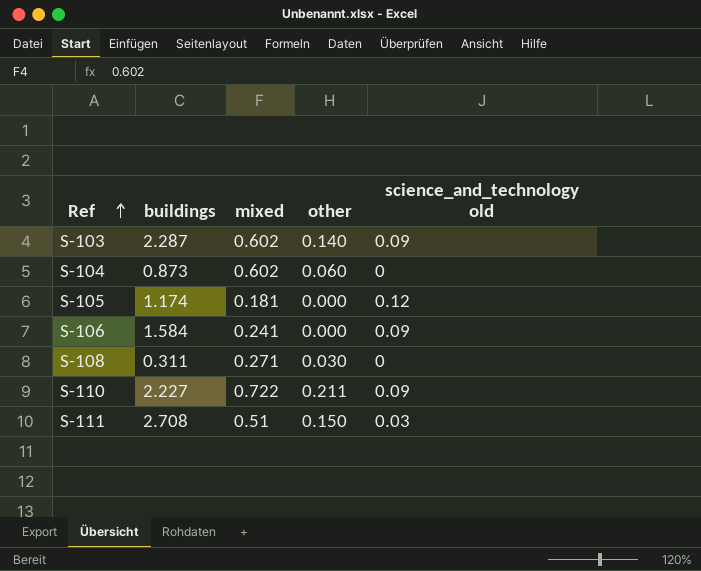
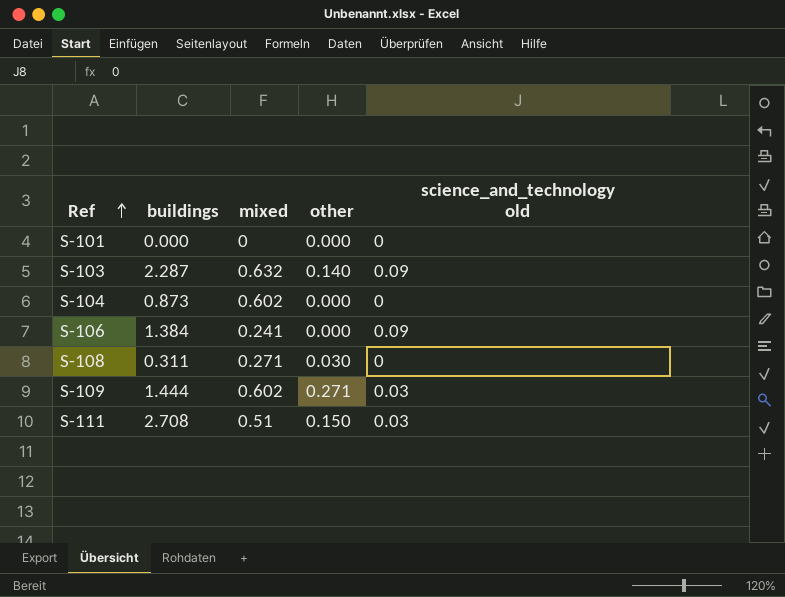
row S-105: 1.174 | 0.181 | 0.000 | 0.12 -> none
row S-110: 2.227 | 0.722 | 0.211 | 0.09 -> none
row S-101: none -> 0.000 | 0 | 0.000 | 0
S-103 | mixed: 0.602 -> 0.632
S-104 | other: 0.060 -> 0.000
S-106 | buildings: 1.584 -> 1.384
row S-109: none -> 1.444 | 0.602 | 0.271 | 0.03

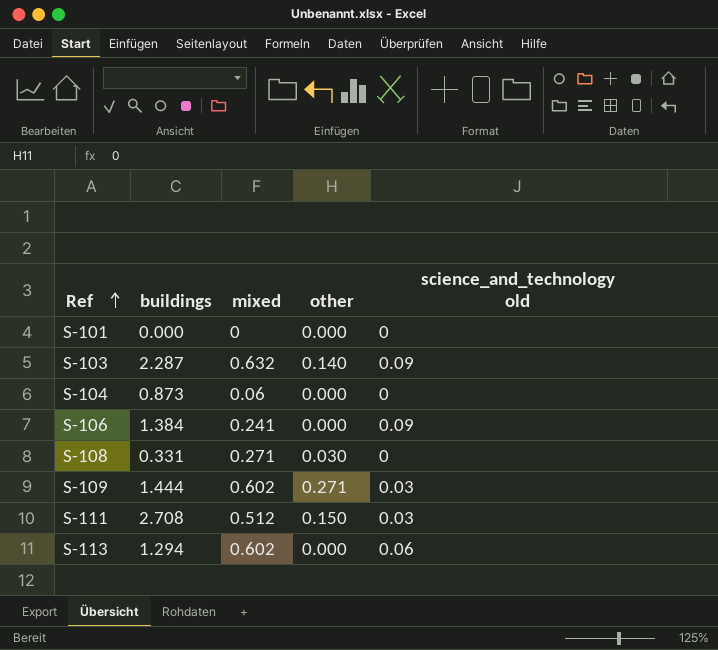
S-104 | mixed: 0.602 -> 0.06
S-108 | buildings: 0.311 -> 0.331
S-111 | mixed: 0.51 -> 0.512
row S-113: none -> 1.294 | 0.602 | 0.000 | 0.06

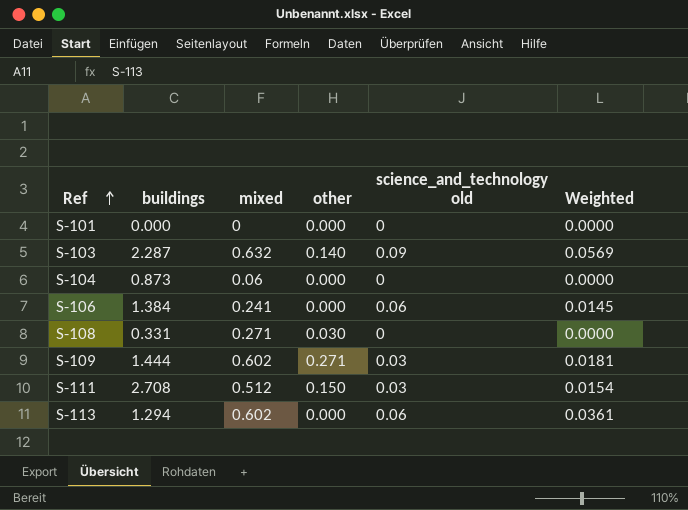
column Weighted | formula: none -> [mixed] * [science_and_technology old]
S-106 | science_and_technology old: 0.09 -> 0.06

